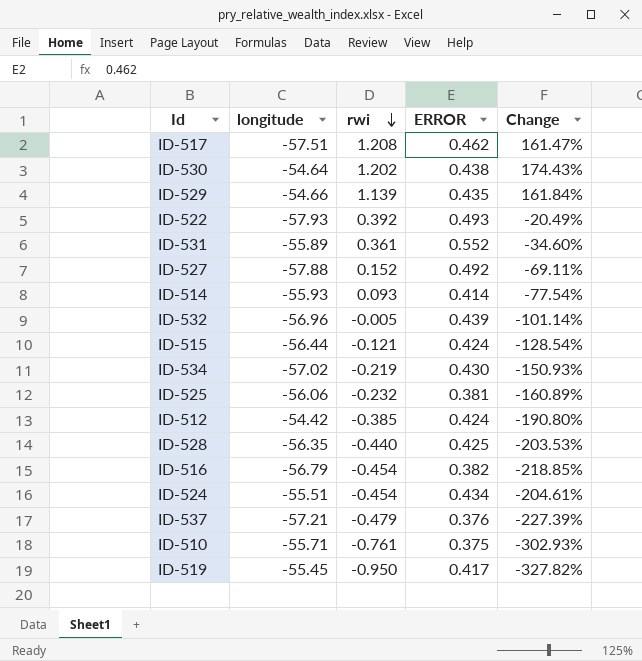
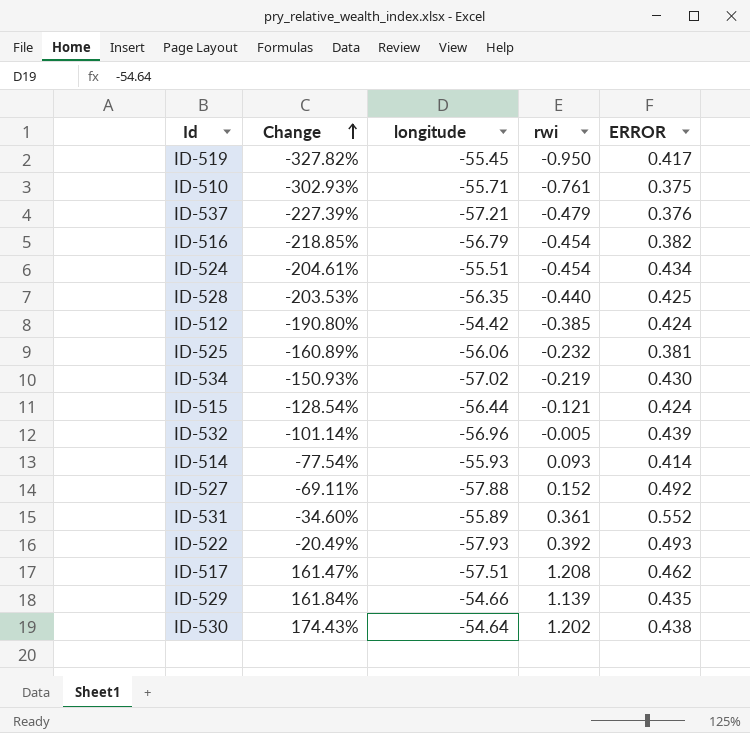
row order: rwi descending -> Change ascending
column Change | position: 5 -> 2

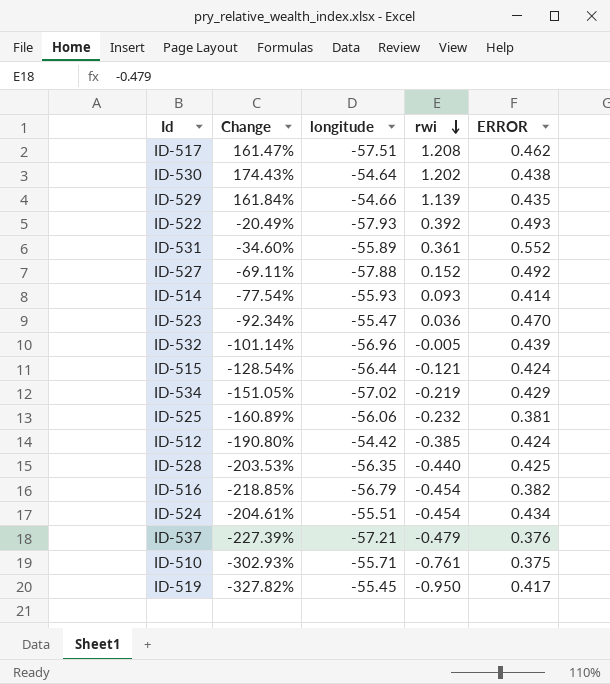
row order: Change ascending -> rwi descending
row ID-523: none -> -92.34% | -55.47 | 0.036 | 0.470
ID-534 | Change: -150.93% -> -151.05%
ID-534 | ERROR: 0.430 -> 0.429

